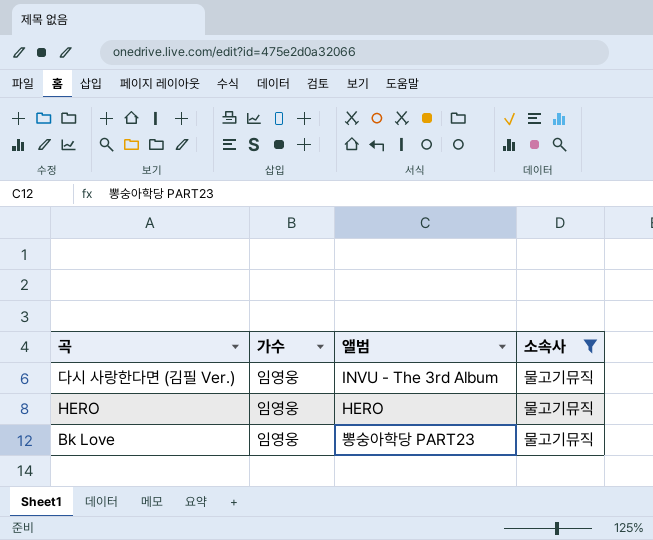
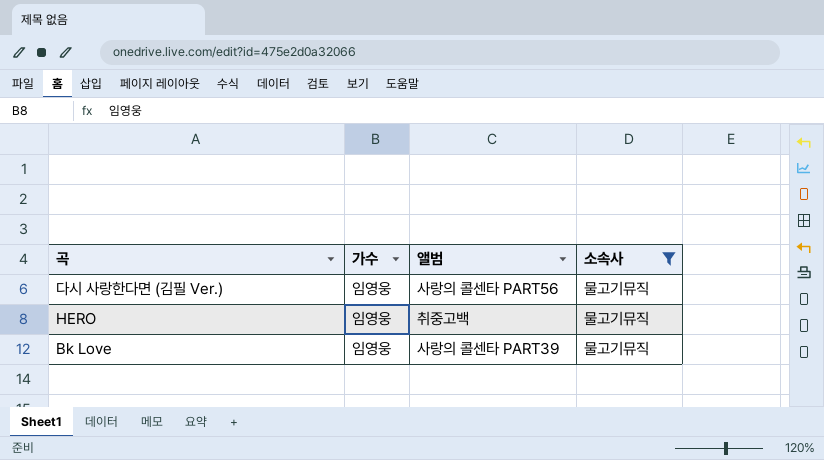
다시 사랑한다면 (김필 Ver.) | 앨범: INVU - The 3rd Album -> 사랑의 콜센타 PART56
HERO | 앨범: HERO -> 취중고백
Bk Love | 앨범: 뽕숭아학당 PART23 -> 사랑의 콜센타 PART39

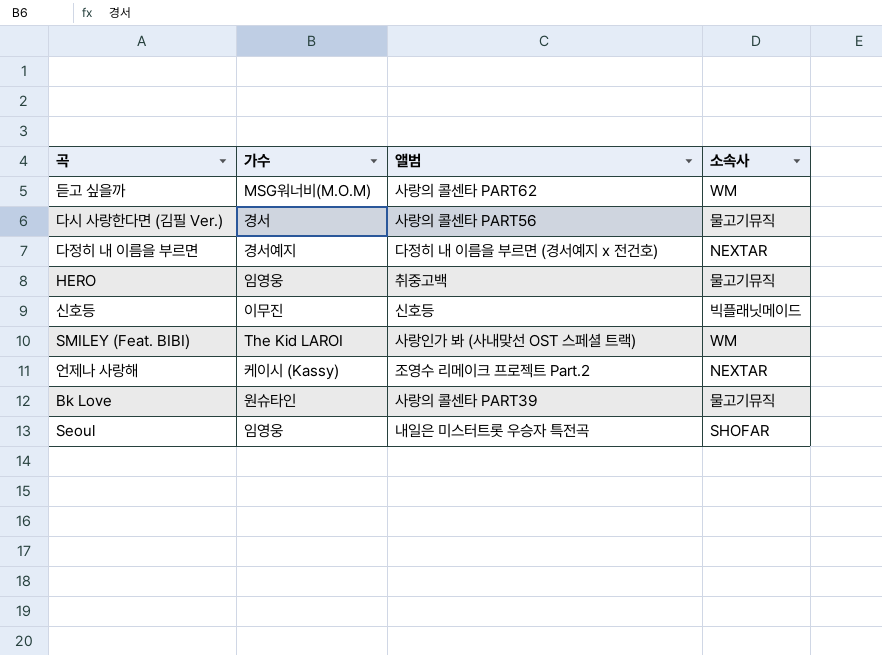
filter: 소속사 = 물고기뮤직 -> none
다시 사랑한다면 (김필 Ver.) | 가수: 임영웅 -> 경서
Bk Love | 가수: 임영웅 -> 원슈타인

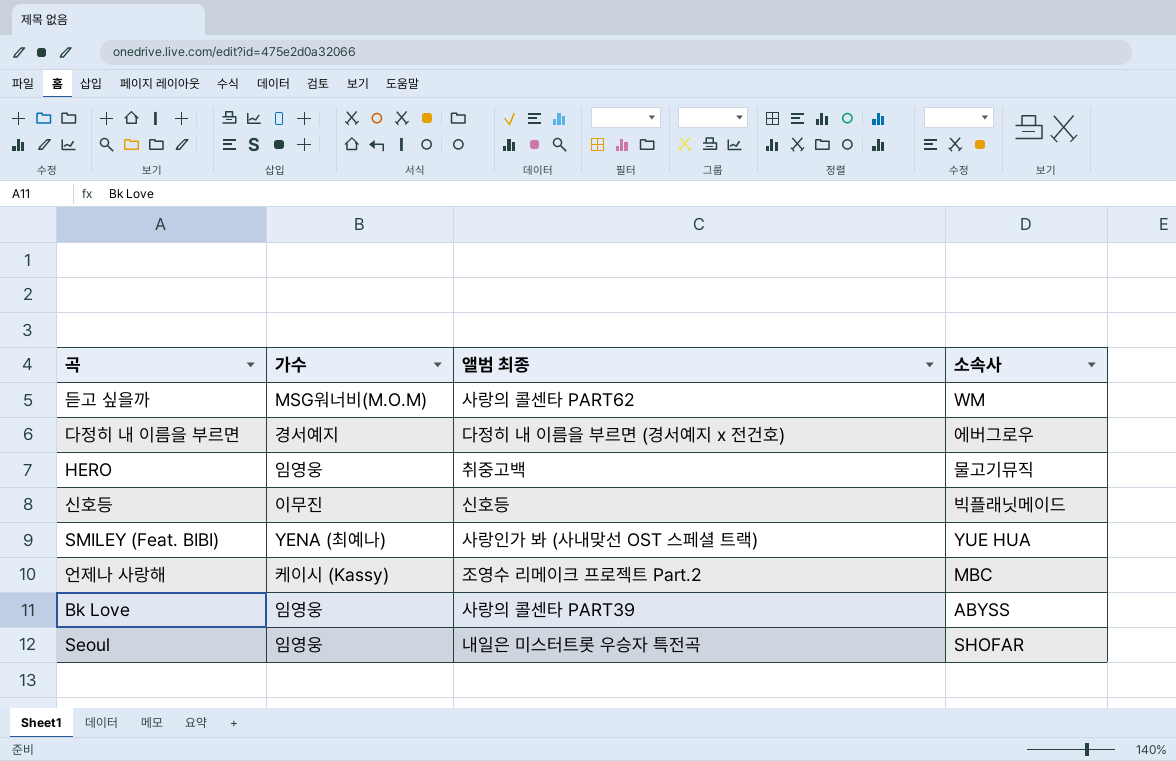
column name: 앨범 -> 앨범 최종
row 다시 사랑한다면 (김필 Ver.): 경서 | 사랑의 콜센타 PART56 | 물고기뮤직 -> none
다정히 내 이름을 부르면 | 소속사: NEXTAR -> 에버그로우
SMILEY (Feat. BIBI) | 가수: The Kid LAROI -> YENA (최예나)
SMILEY (Feat. BIBI) | 소속사: WM -> YUE HUA
언제나 사랑해 | 소속사: NEXTAR -> MBC
Bk Love | 가수: 원슈타인 -> 임영웅
Bk Love | 소속사: 물고기뮤직 -> ABYSS

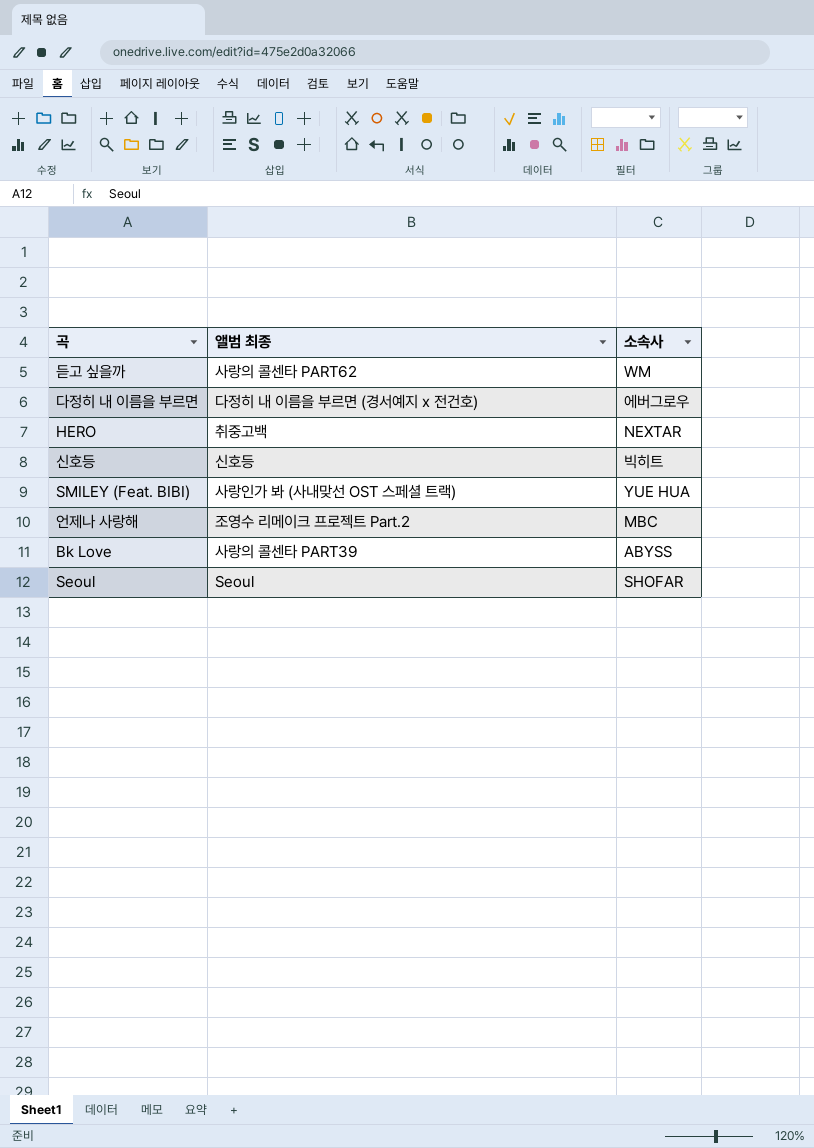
column 가수 | position: 2 -> none
HERO | 소속사: 물고기뮤직 -> NEXTAR
신호등 | 소속사: 빅플래닛메이드 -> 빅히트
Seoul | 앨범 최종: 내일은 미스터트롯 우승자 특전곡 -> Seoul

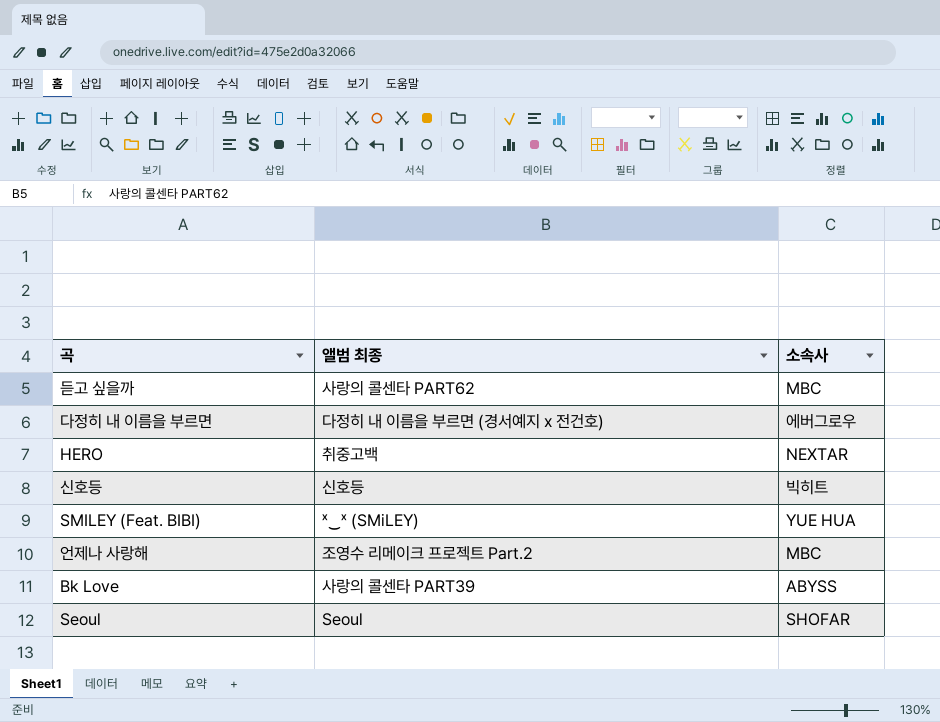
듣고 싶을까 | 소속사: WM -> MBC
SMILEY (Feat. BIBI) | 앨범 최종: 사랑인가 봐 (사내맞선 OST 스페셜 트랙) -> ˣ‿ˣ (SMiLEY)

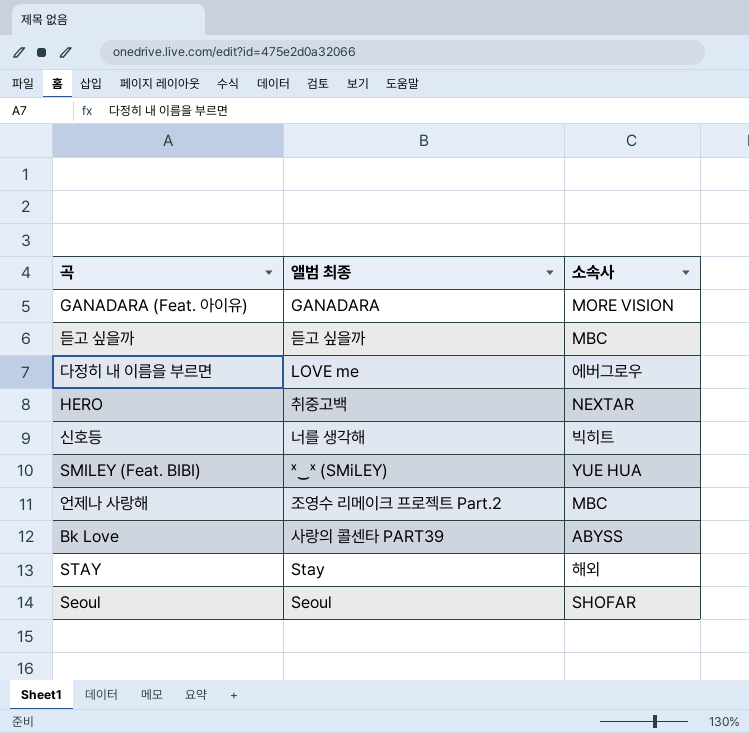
row GANADARA (Feat. 아이유): none -> GANADARA | MORE VISION
듣고 싶을까 | 앨범 최종: 사랑의 콜센타 PART62 -> 듣고 싶을까
다정히 내 이름을 부르면 | 앨범 최종: 다정히 내 이름을 부르면 (경서예지 x 전건호) -> LOVE me
신호등 | 앨범 최종: 신호등 -> 너를 생각해
row STAY: none -> Stay | 해외

